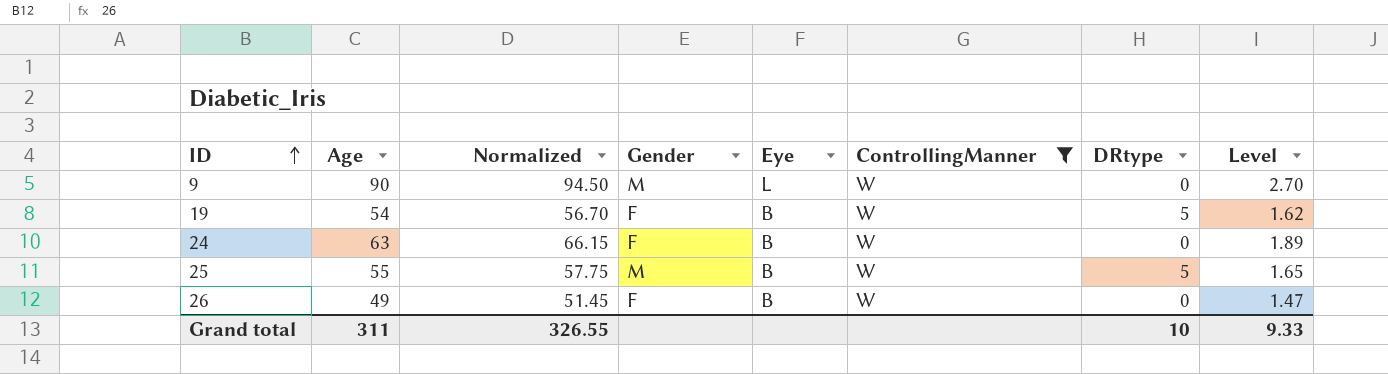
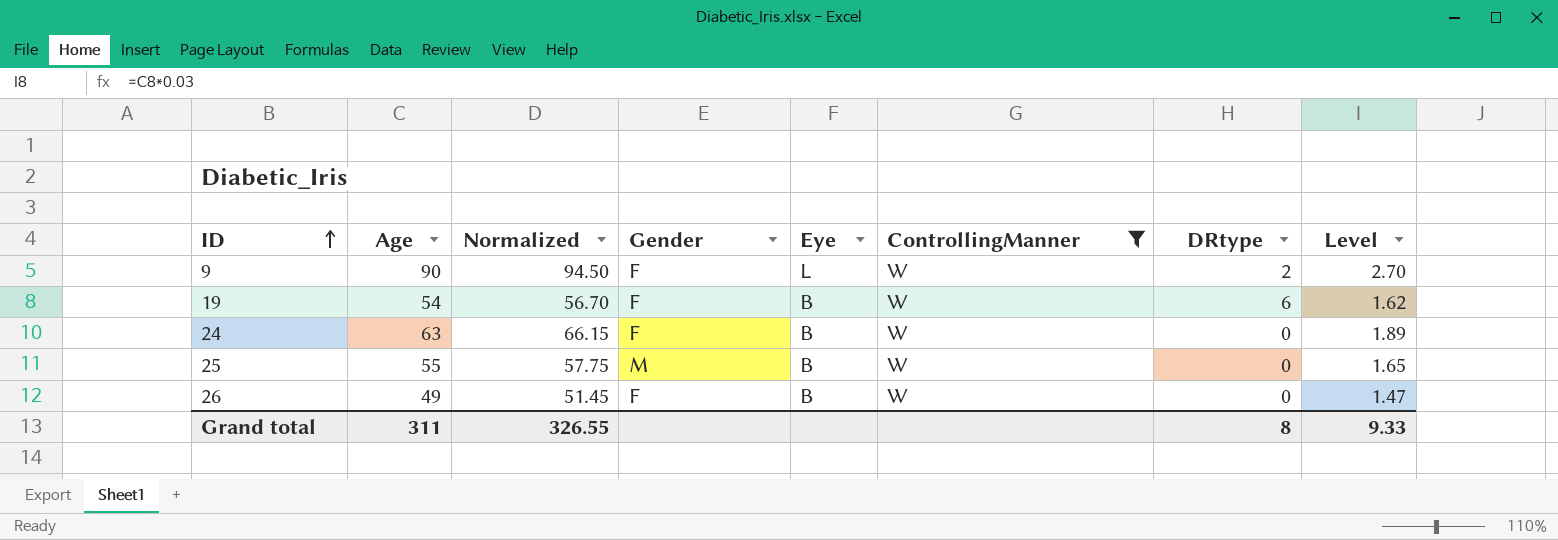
9 | Gender: M -> F
9 | DRtype: 0 -> 2
19 | DRtype: 5 -> 6
25 | DRtype: 5 -> 0
Grand total | DRtype: 10 -> 8

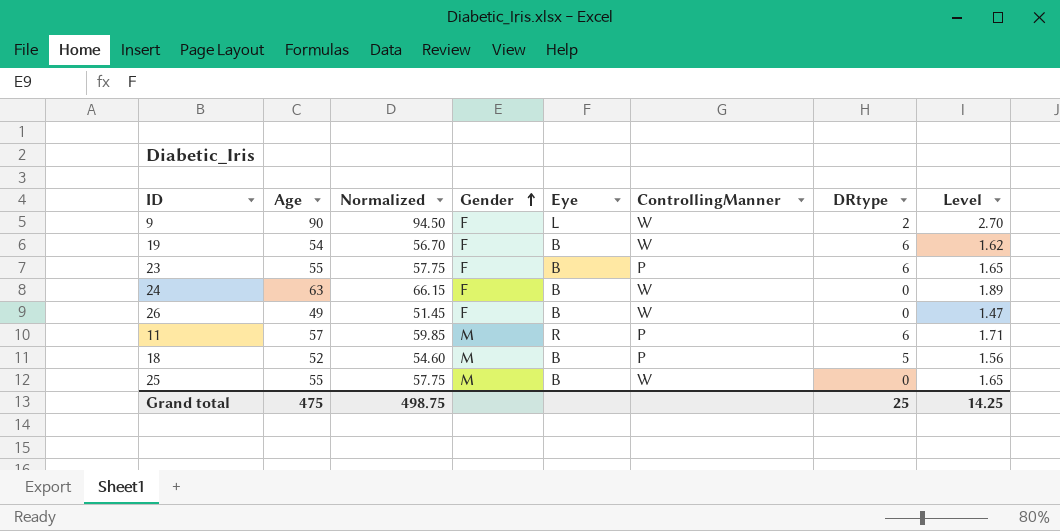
filter: ControllingManner = W -> none
row order: ID ascending -> Gender ascending
Grand total | Age: 311 -> 475
Grand total | Normalized: 326.55 -> 498.75
Grand total | DRtype: 8 -> 25
Grand total | Level: 9.33 -> 14.25

